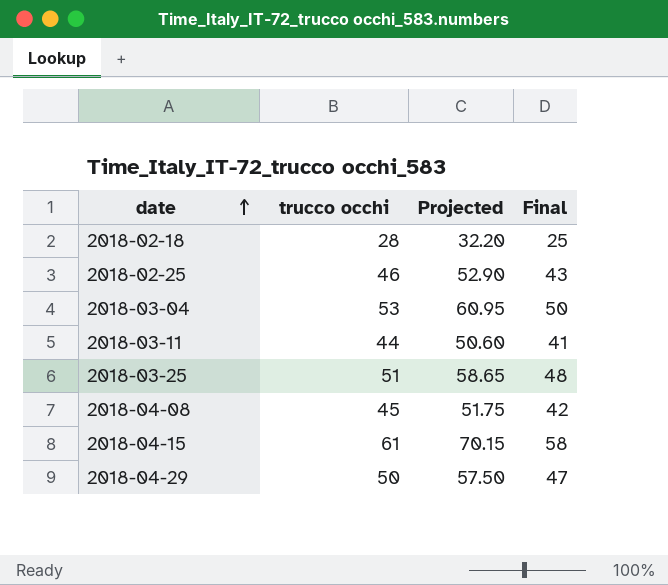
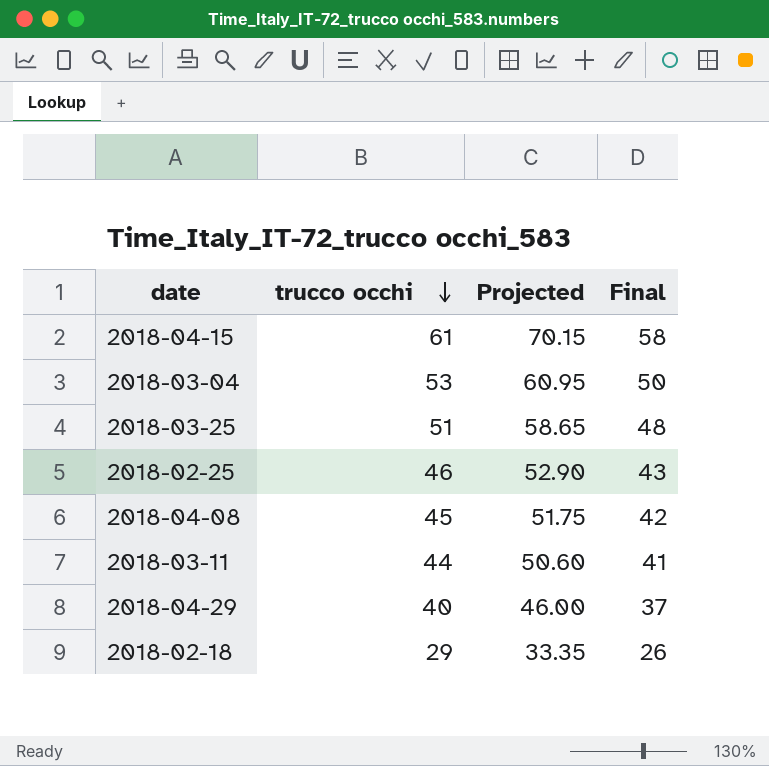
row order: date ascending -> trucco occhi descending
2018-04-29 | trucco occhi: 50 -> 40
2018-04-29 | Projected: 57.50 -> 46.00
2018-04-29 | Final: 47 -> 37
2018-02-18 | trucco occhi: 28 -> 29
2018-02-18 | Projected: 32.20 -> 33.35
2018-02-18 | Final: 25 -> 26

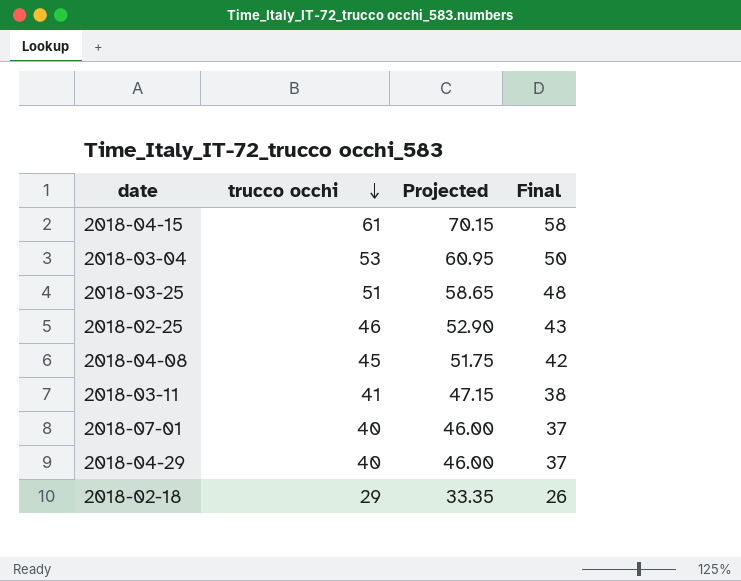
2018-03-11 | trucco occhi: 44 -> 41
2018-03-11 | Projected: 50.60 -> 47.15
2018-03-11 | Final: 41 -> 38
row 2018-07-01: none -> 40 | 46.00 | 37

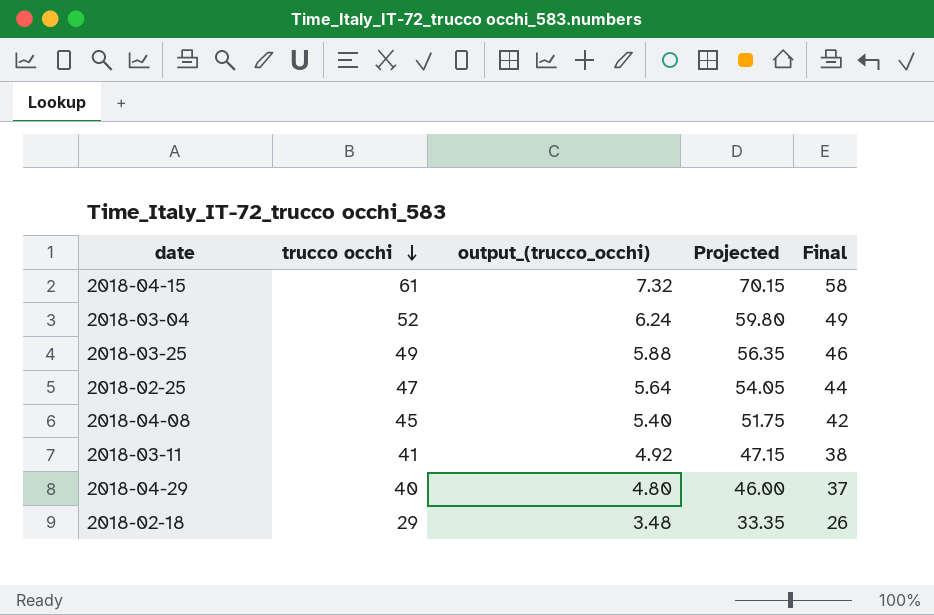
column output_(trucco_occhi) | formula: none -> [trucco occhi] * 0.12
row 2018-07-01: 40 | 46.00 | 37 -> none
2018-03-04 | trucco occhi: 53 -> 52
2018-03-04 | Projected: 60.95 -> 59.80
2018-03-04 | Final: 50 -> 49
2018-03-25 | trucco occhi: 51 -> 49
2018-03-25 | Projected: 58.65 -> 56.35
2018-03-25 | Final: 48 -> 46
2018-02-25 | trucco occhi: 46 -> 47
2018-02-25 | Projected: 52.90 -> 54.05
2018-02-25 | Final: 43 -> 44

